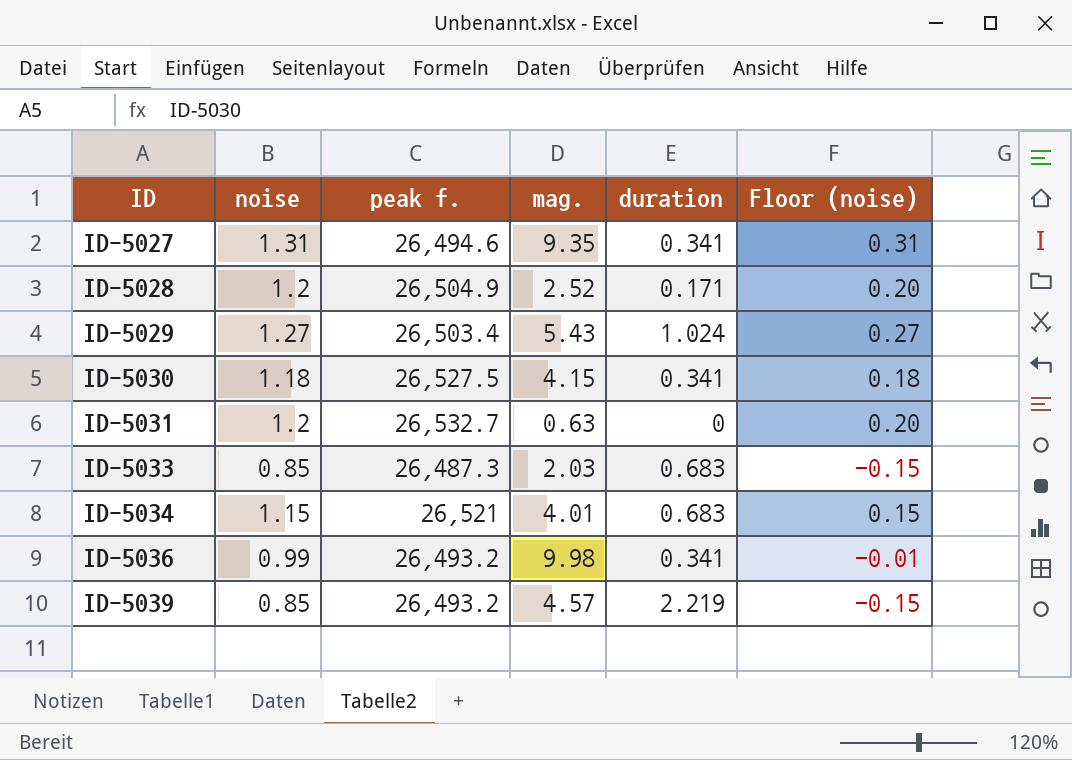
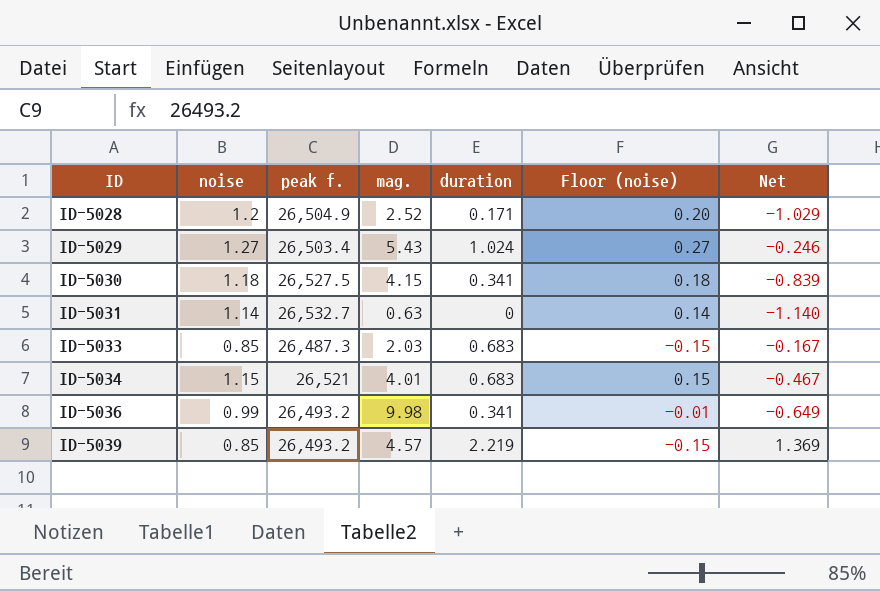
column Net | formula: none -> [duration] - [noise]
row ID-5027: 1.31 | 26,494.6 | 9.35 | 0.341 | 0.31 -> none
ID-5031 | noise: 1.2 -> 1.14
ID-5031 | Floor (noise): 0.20 -> 0.14

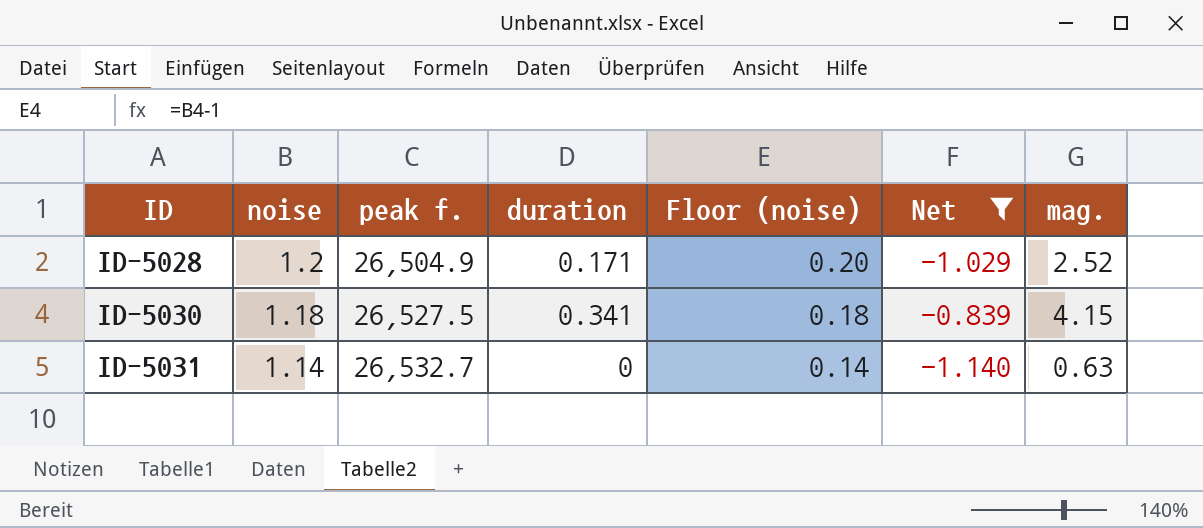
filter: none -> Net <= -0.839
column mag. | position: 4 -> 7

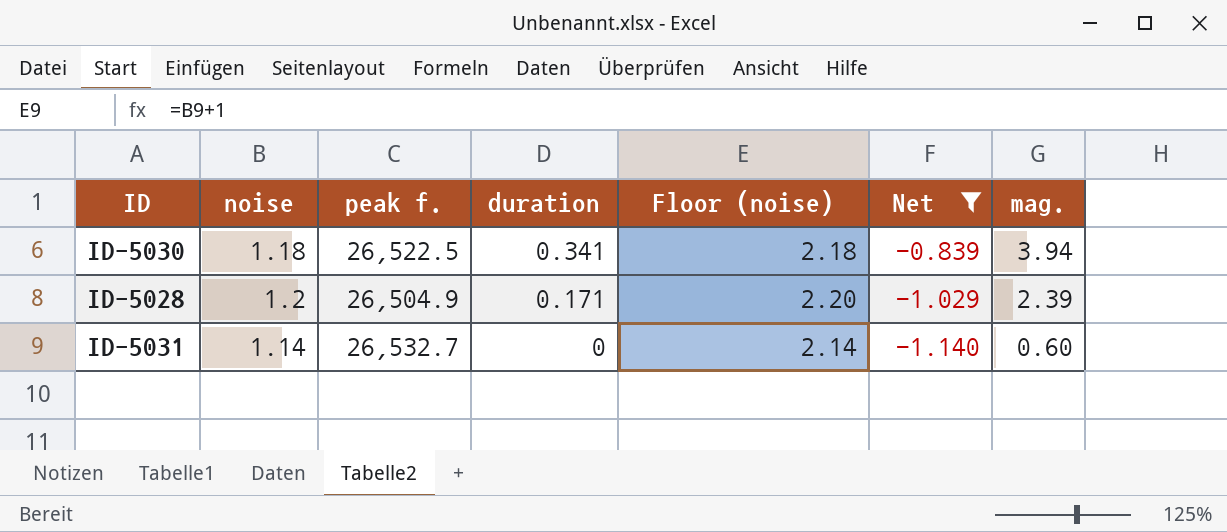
row order: ID ascending -> duration descending
column Floor (noise) | formula: [noise] - 1 -> [noise] + 1
ID-5030 | peak f.: 26,527.5 -> 26,522.5
ID-5030 | mag.: 4.15 -> 3.94
ID-5028 | mag.: 2.52 -> 2.39
ID-5031 | mag.: 0.63 -> 0.60

